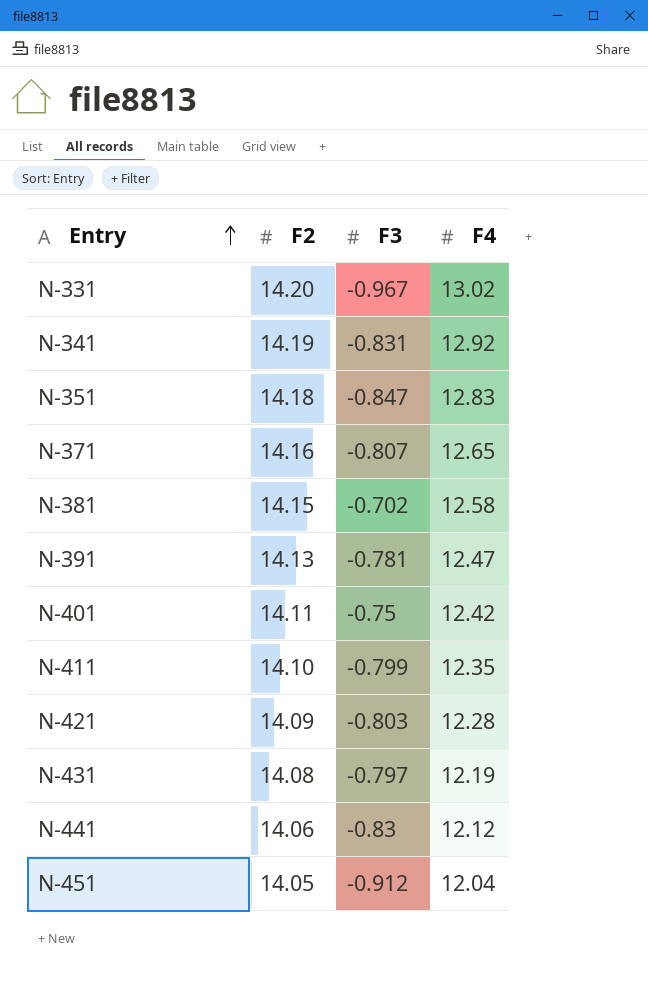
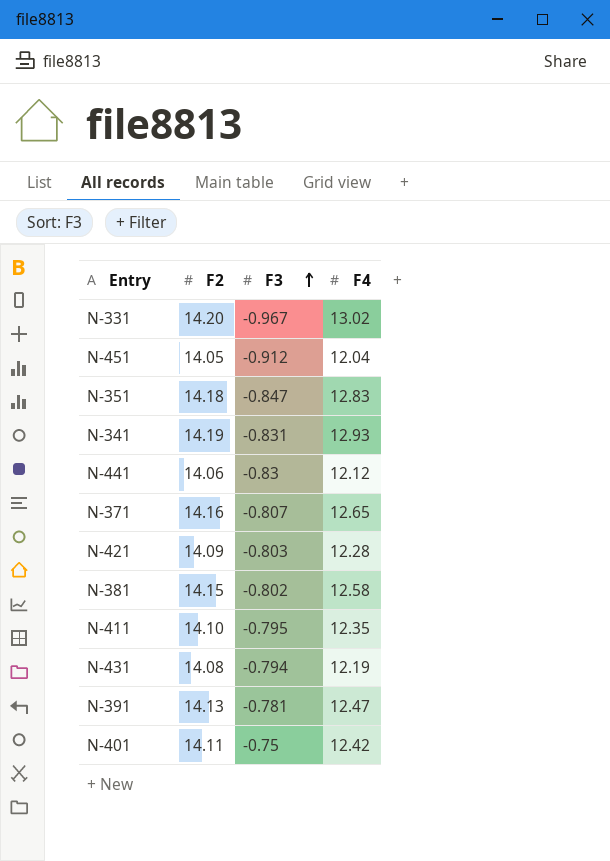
row order: Entry ascending -> F3 ascending
N-341 | F4: 12.92 -> 12.93
N-381 | F3: -0.702 -> -0.802
N-411 | F3: -0.799 -> -0.795
N-431 | F3: -0.797 -> -0.794

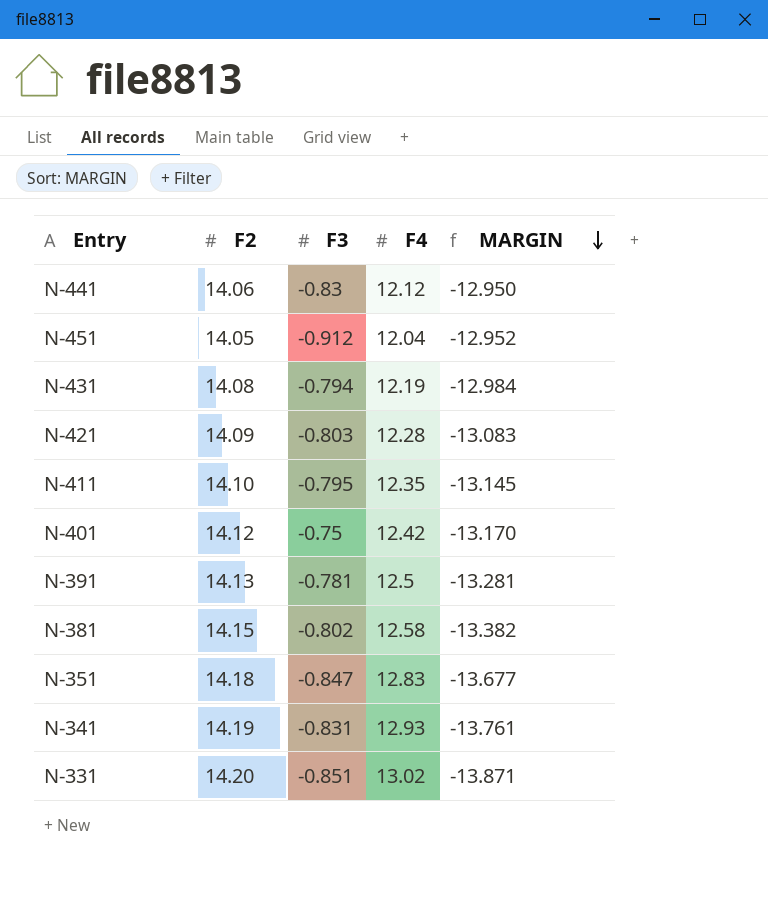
row order: F3 ascending -> MARGIN descending
column MARGIN | formula: none -> [F3] - [F4]
row N-371: 14.16 | -0.807 | 12.65 -> none
N-401 | F2: 14.11 -> 14.12
N-391 | F4: 12.47 -> 12.5
N-331 | F3: -0.967 -> -0.851

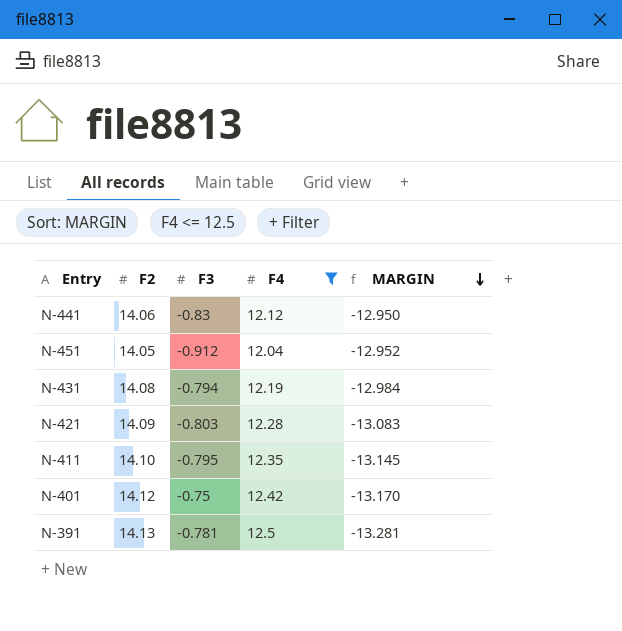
filter: none -> F4 <= 12.5

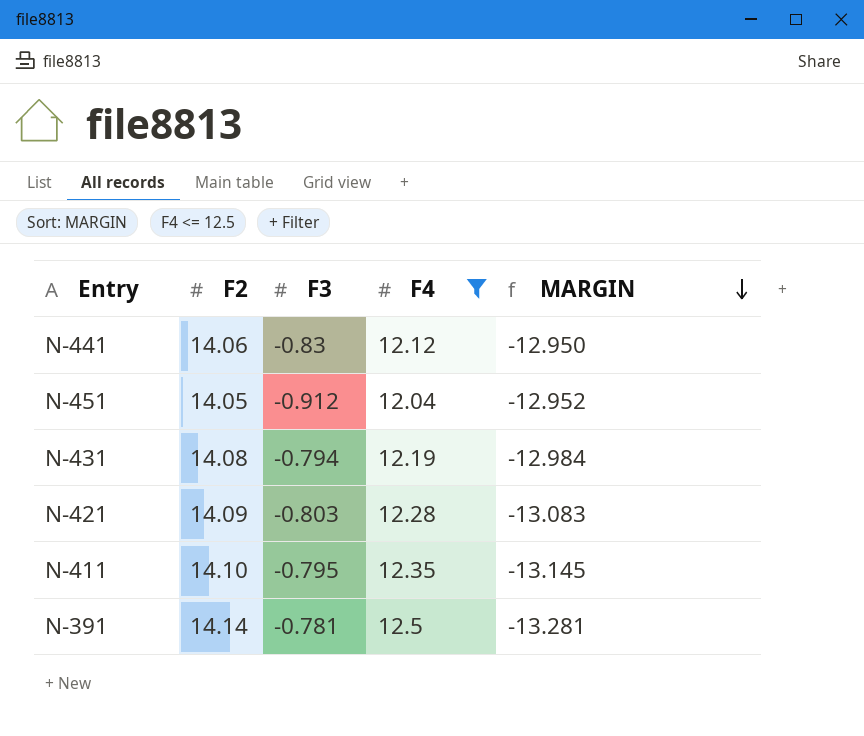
row N-401: 14.12 | -0.75 | 12.42 | -13.170 -> none
N-391 | F2: 14.13 -> 14.14

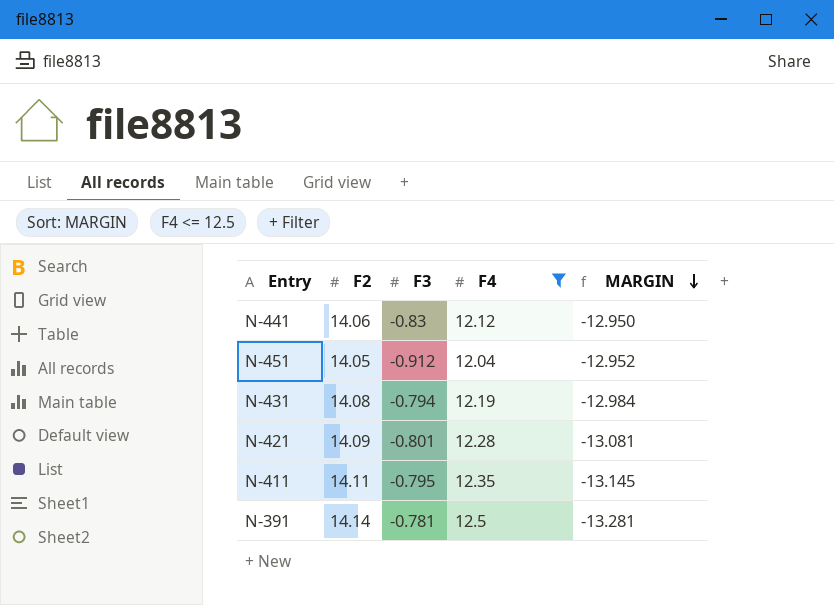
N-421 | F3: -0.803 -> -0.801
N-421 | MARGIN: -13.083 -> -13.081
N-411 | F2: 14.10 -> 14.11

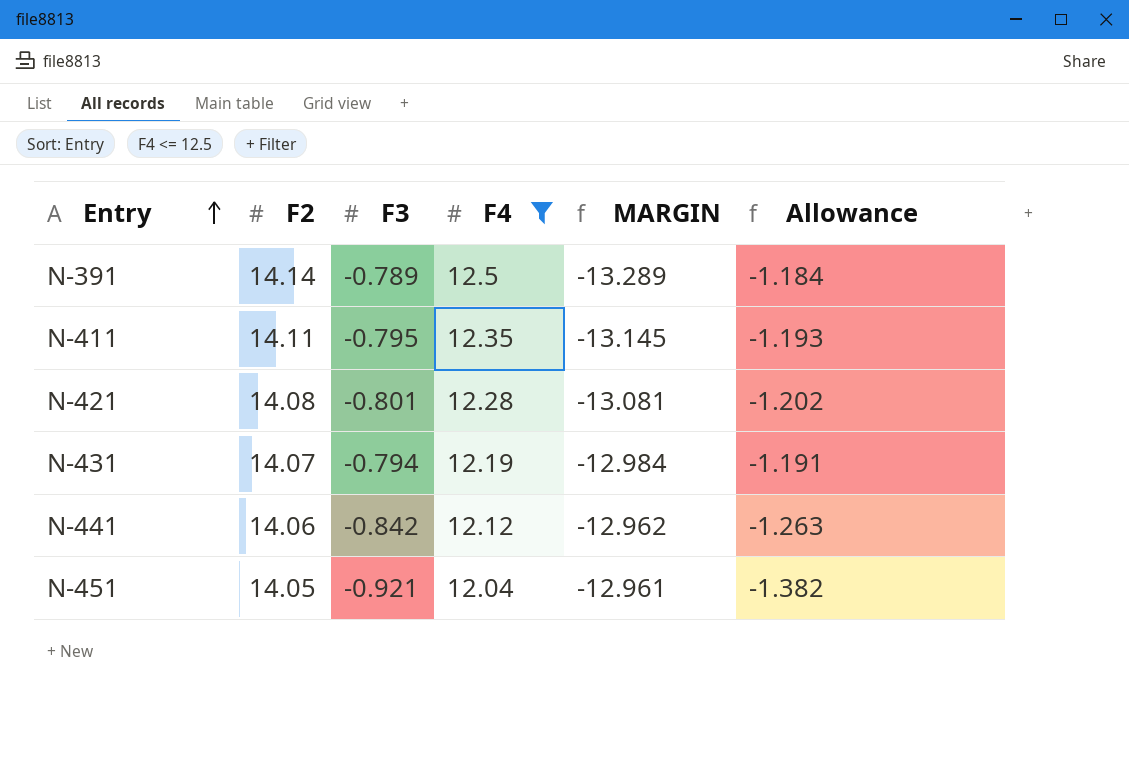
row order: MARGIN descending -> Entry ascending
column Allowance | formula: none -> [F3] * 1.5
N-391 | F3: -0.781 -> -0.789
N-391 | MARGIN: -13.281 -> -13.289
N-421 | F2: 14.09 -> 14.08
N-431 | F2: 14.08 -> 14.07
N-441 | F3: -0.83 -> -0.842
N-441 | MARGIN: -12.950 -> -12.962
N-451 | F3: -0.912 -> -0.921
N-451 | MARGIN: -12.952 -> -12.961

